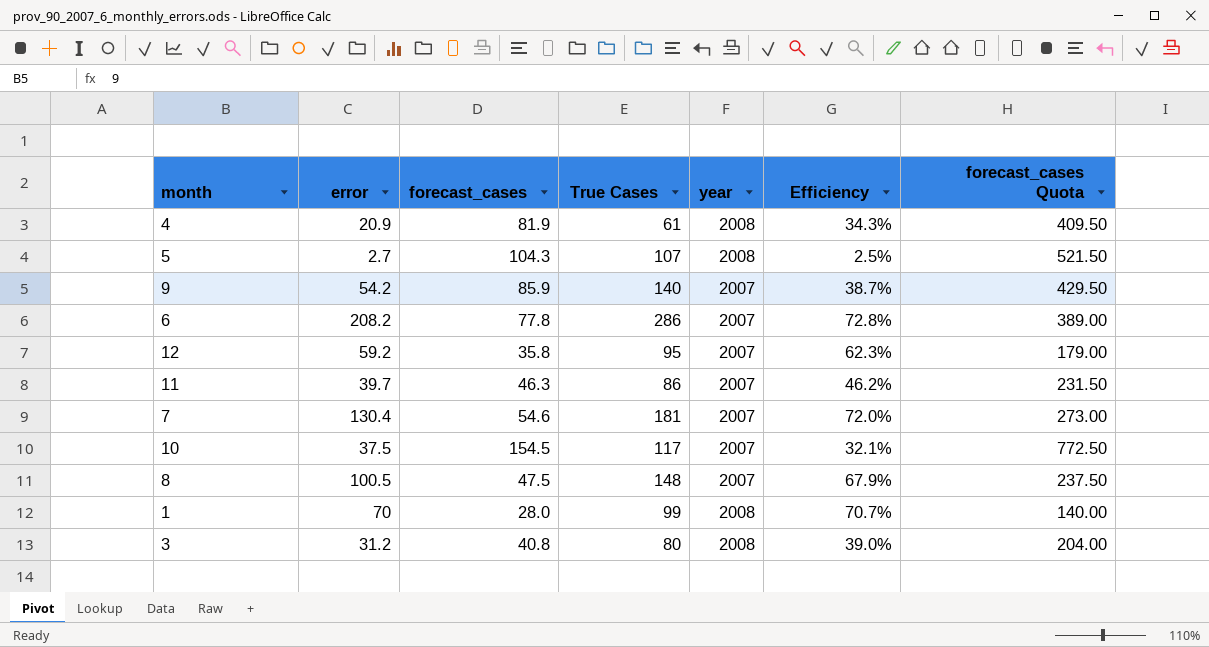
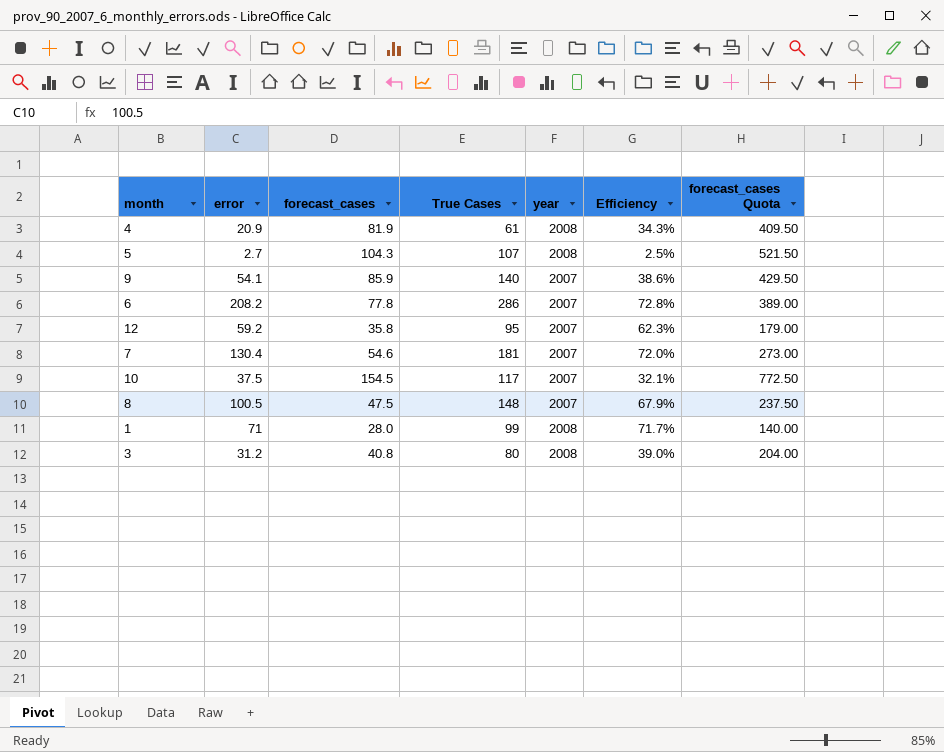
row 11: 39.7 | 46.3 | 86 | 2007 | 46.2% | 231.50 -> none
9 | error: 54.2 -> 54.1
9 | Efficiency: 38.7% -> 38.6%
1 | error: 70 -> 71
1 | Efficiency: 70.7% -> 71.7%

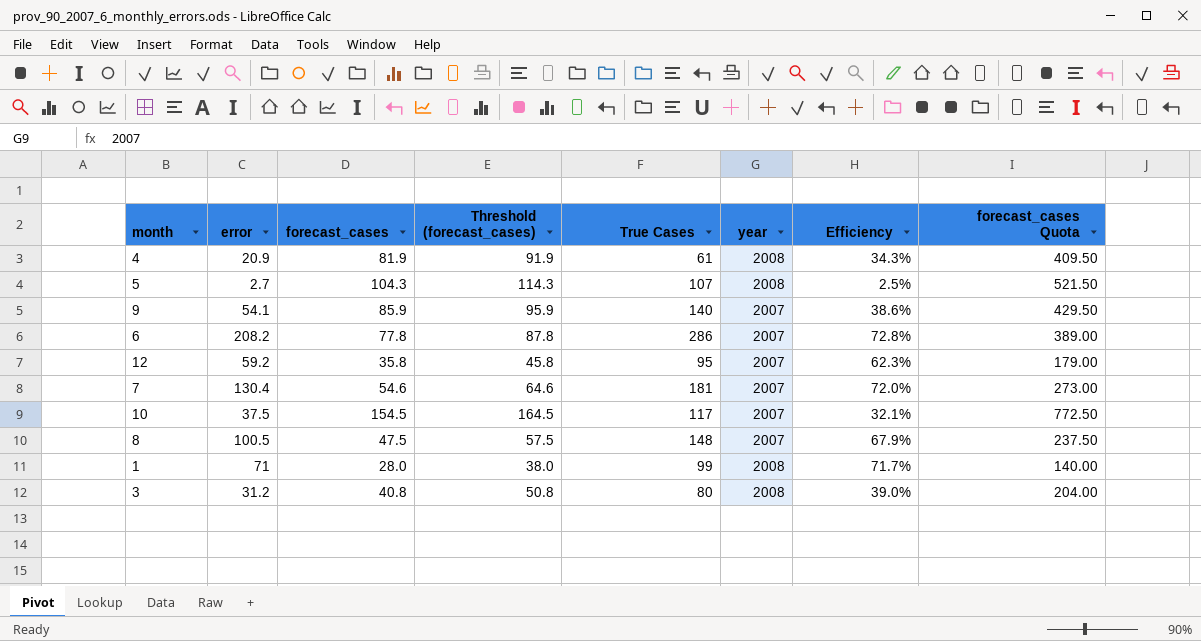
column Threshold (forecast_cases) | formula: none -> [forecast_cases] + 10

